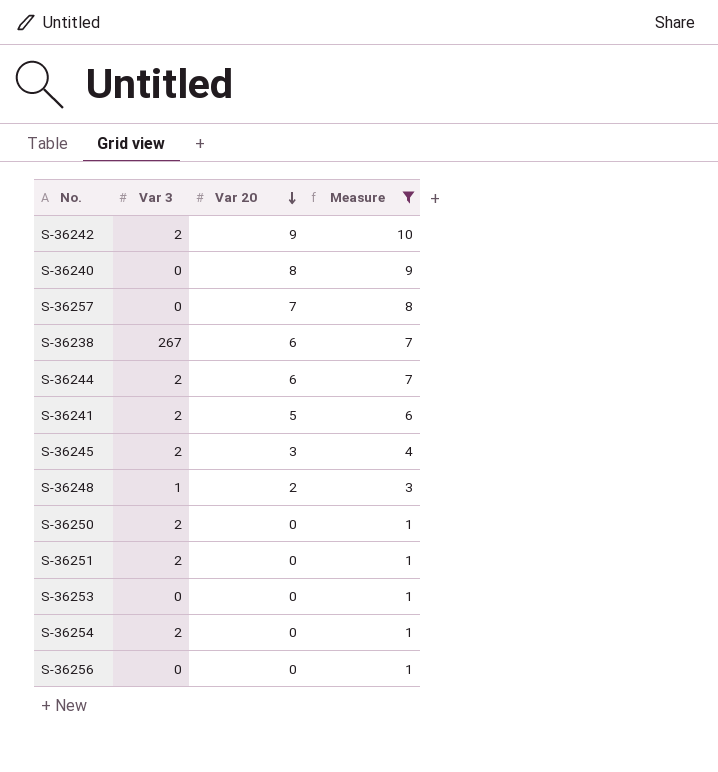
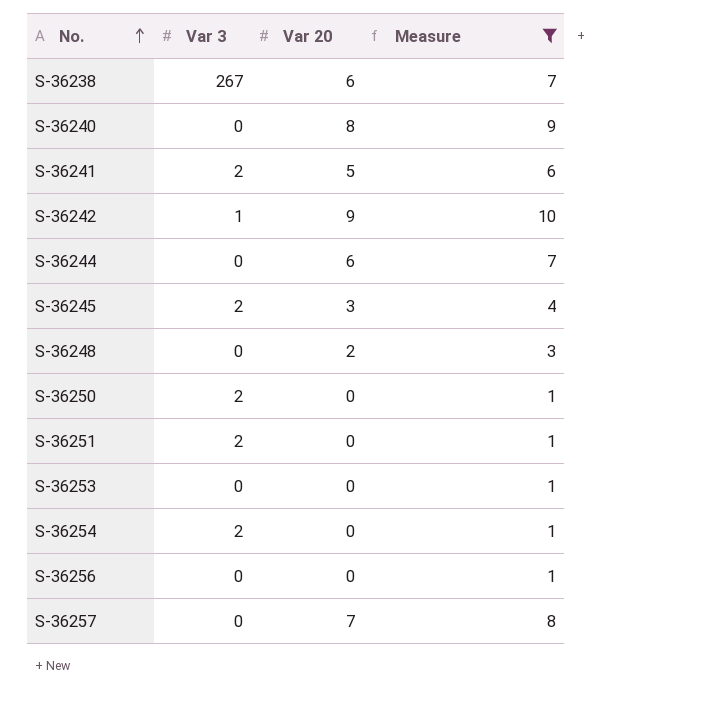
row order: Var 20 descending -> No. ascending
S-36242 | Var 3: 2 -> 1
S-36244 | Var 3: 2 -> 0
S-36248 | Var 3: 1 -> 0

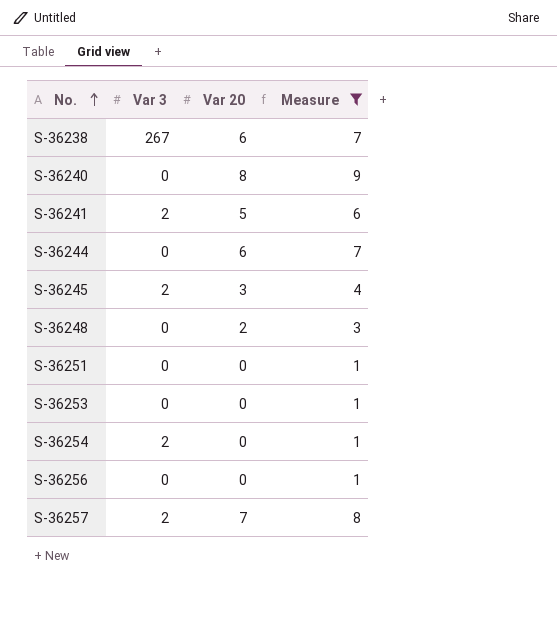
row S-36242: 1 | 9 | 10 -> none
row S-36250: 2 | 0 | 1 -> none
S-36251 | Var 3: 2 -> 0
S-36257 | Var 3: 0 -> 2

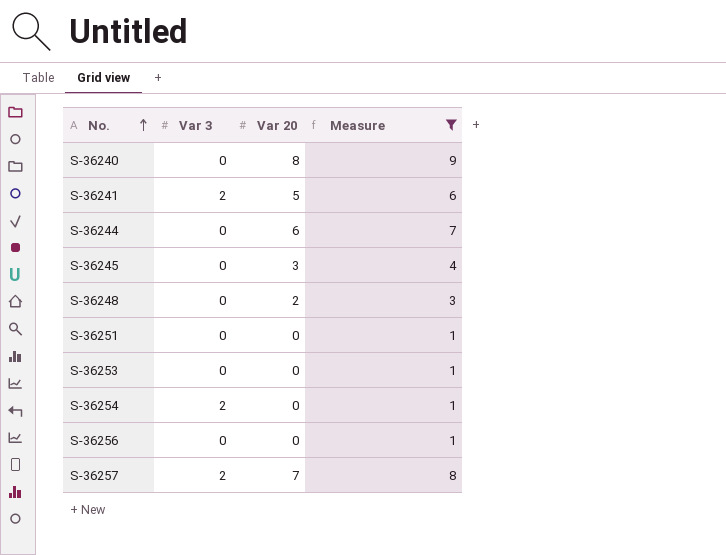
row S-36238: 267 | 6 | 7 -> none
S-36245 | Var 3: 2 -> 0

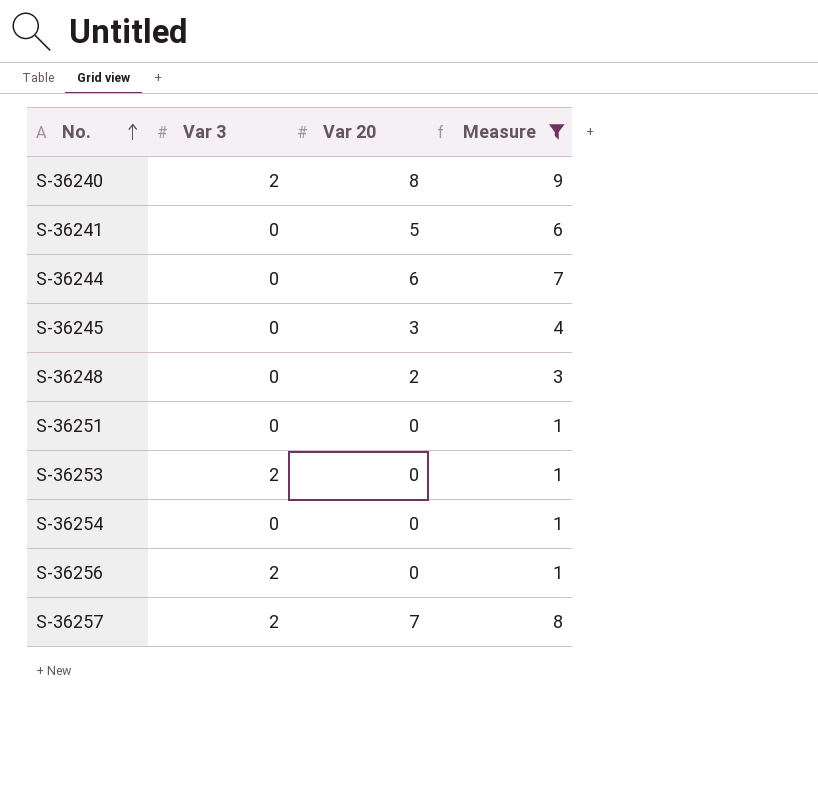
S-36240 | Var 3: 0 -> 2
S-36241 | Var 3: 2 -> 0
S-36253 | Var 3: 0 -> 2
S-36254 | Var 3: 2 -> 0
S-36256 | Var 3: 0 -> 2

